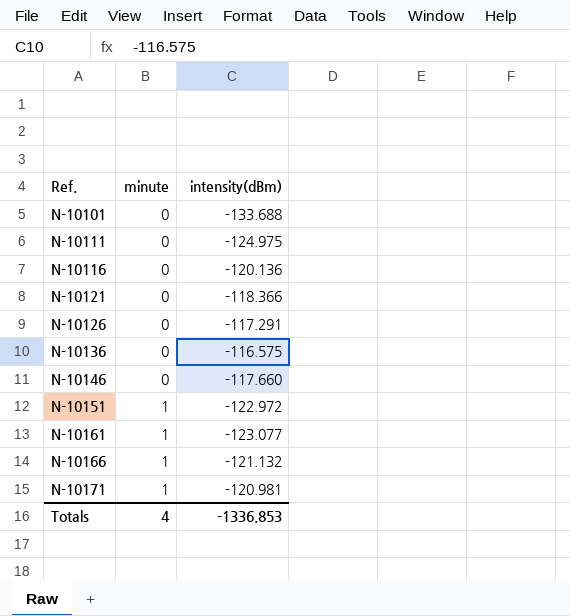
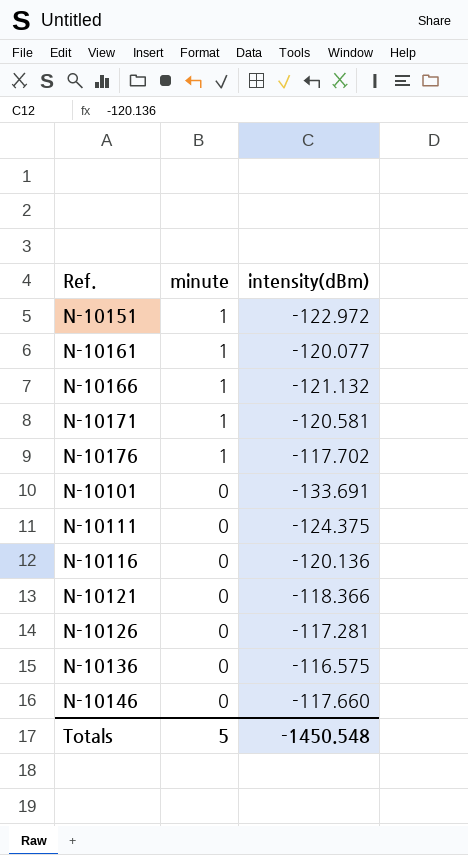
row order: Ref. ascending -> minute descending
N-10161 | intensity(dBm): -123.077 -> -120.077
N-10171 | intensity(dBm): -120.981 -> -120.581
row N-10176: none -> 1 | -117.702
N-10101 | intensity(dBm): -133.688 -> -133.691
N-10111 | intensity(dBm): -124.975 -> -124.375
N-10126 | intensity(dBm): -117.291 -> -117.281
Totals | minute: 4 -> 5
Totals | intensity(dBm): -1336.853 -> -1450.548

